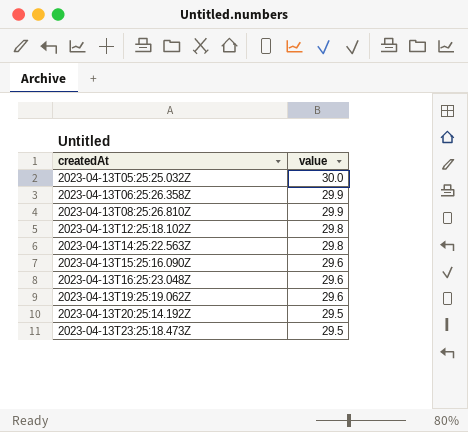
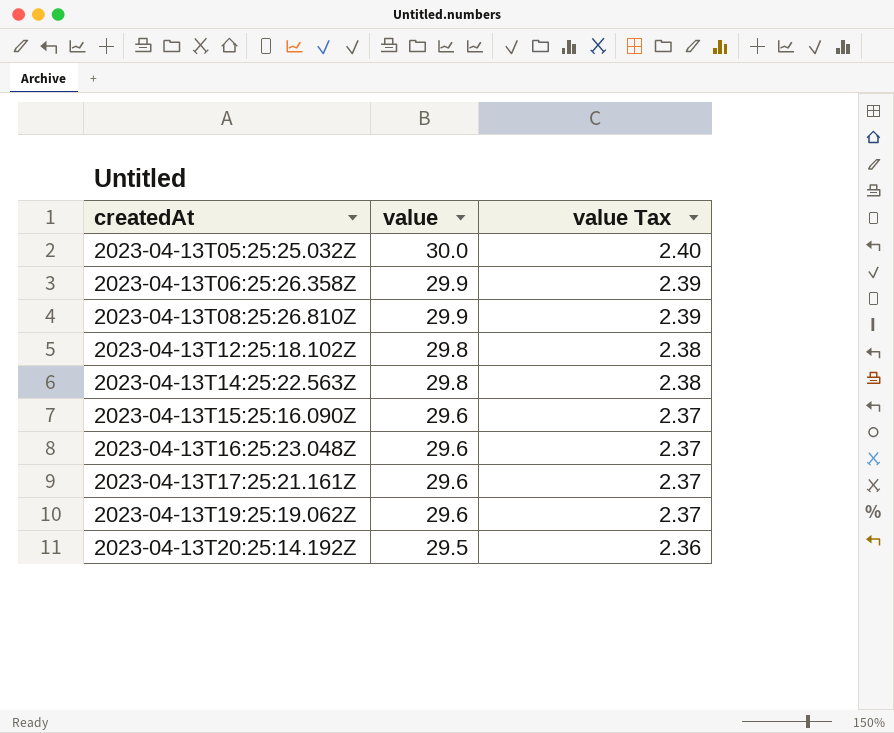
column value Tax | formula: none -> [value] * 0.08
row 2023-04-13T23:25:18.473Z: 29.5 -> none
row 2023-04-13T17:25:21.161Z: none -> 29.6 | 2.37

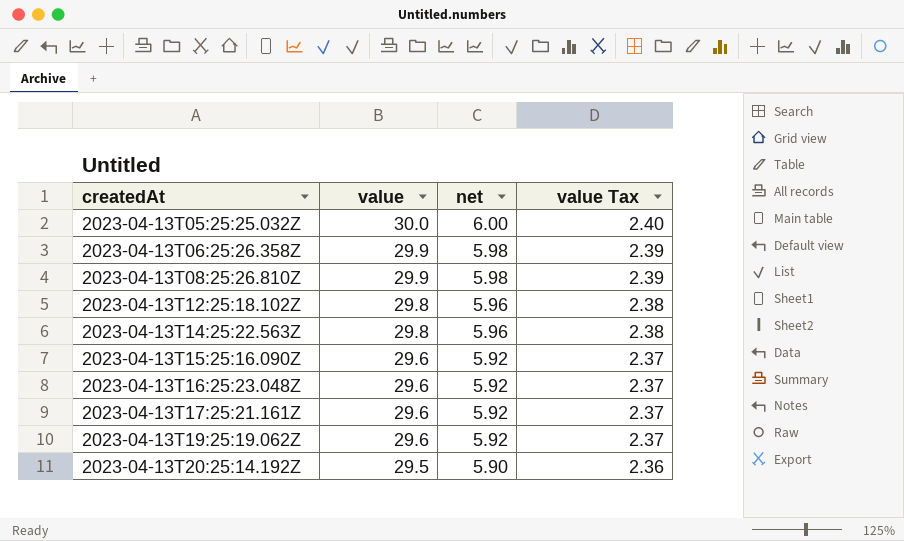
column net | formula: none -> [value] * 0.2

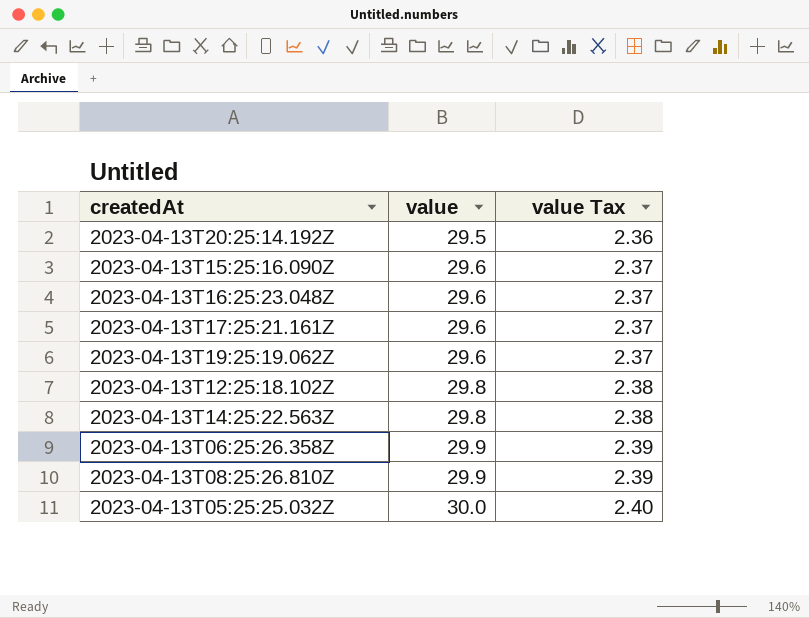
row order: createdAt ascending -> value ascending
column net | formula: [value] * 0.2 -> none

